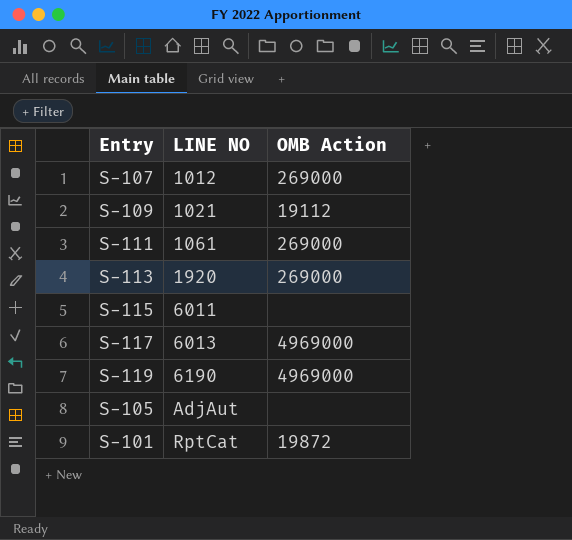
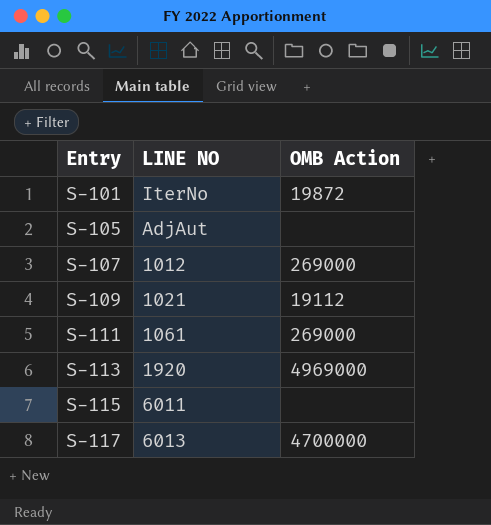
row order: LINE NO ascending -> Entry ascending
row S-119: 6190 | 4969000 -> none
S-101 | LINE NO: RptCat -> IterNo
S-113 | OMB Action: 269000 -> 4969000
S-117 | OMB Action: 4969000 -> 4700000

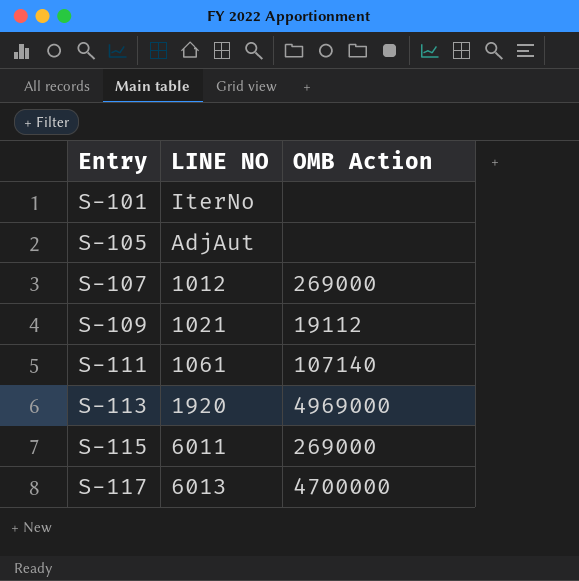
S-101 | OMB Action: 19872 -> none
S-111 | OMB Action: 269000 -> 107140
S-115 | OMB Action: none -> 269000

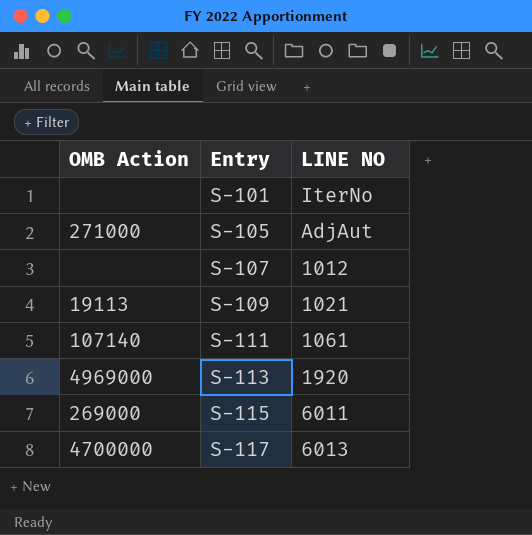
column OMB Action | position: 3 -> 1
S-105 | OMB Action: none -> 271000
S-107 | OMB Action: 269000 -> none
S-109 | OMB Action: 19112 -> 19113

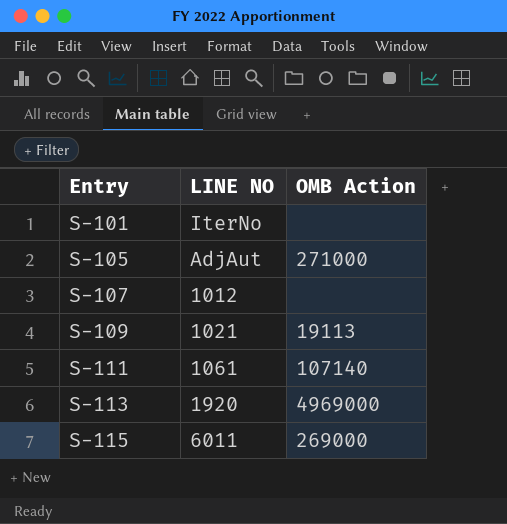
column OMB Action | position: 1 -> 3
row S-117: 4700000 | 6013 -> none

